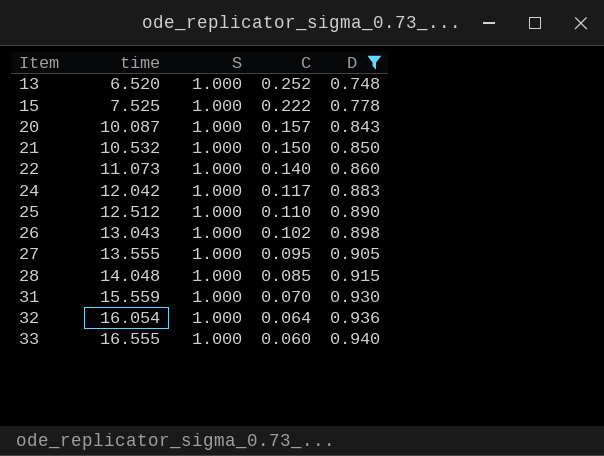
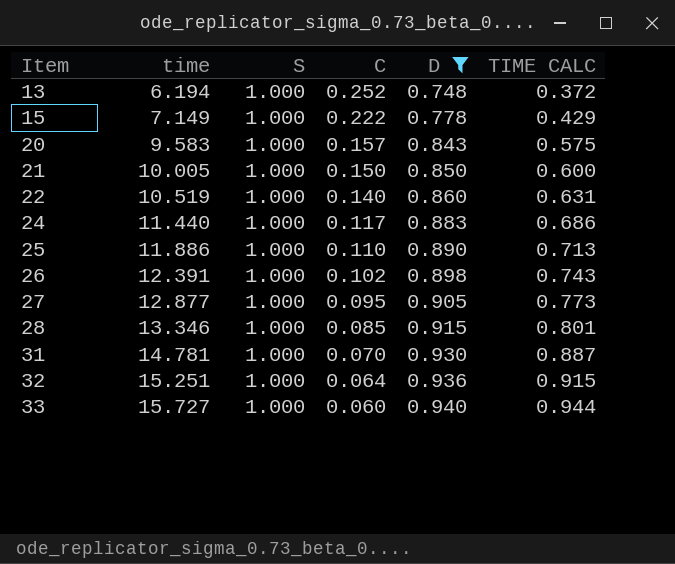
column TIME CALC | formula: none -> [time] * 0.06
13 | time: 6.520 -> 6.194
15 | time: 7.525 -> 7.149
20 | time: 10.087 -> 9.583
21 | time: 10.532 -> 10.005
22 | time: 11.073 -> 10.519
24 | time: 12.042 -> 11.440
25 | time: 12.512 -> 11.886
26 | time: 13.043 -> 12.391
27 | time: 13.555 -> 12.877
28 | time: 14.048 -> 13.346
31 | time: 15.559 -> 14.781
32 | time: 16.054 -> 15.251
33 | time: 16.555 -> 15.727

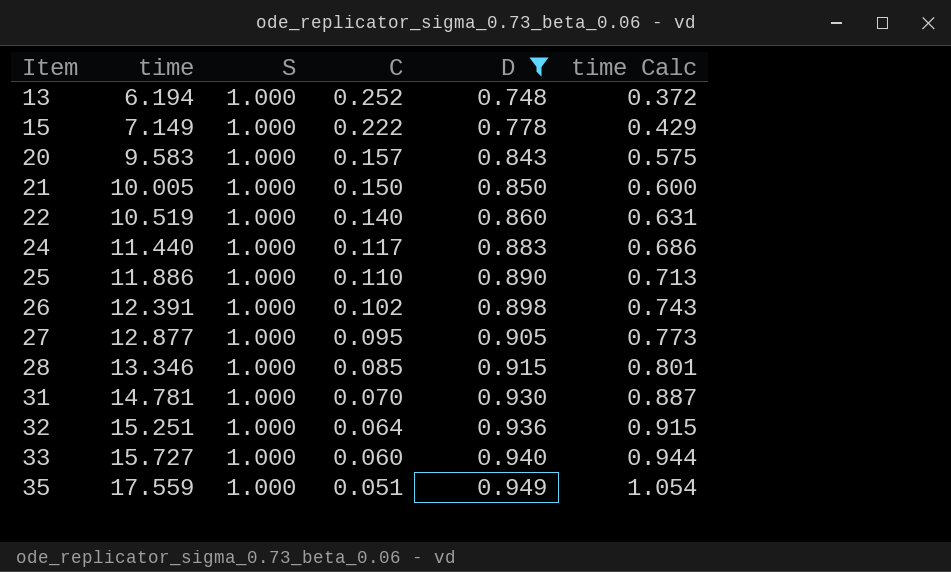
column name: TIME CALC -> time Calc
row 35: none -> 17.559 | 1.000 | 0.051 | 0.949 | 1.054

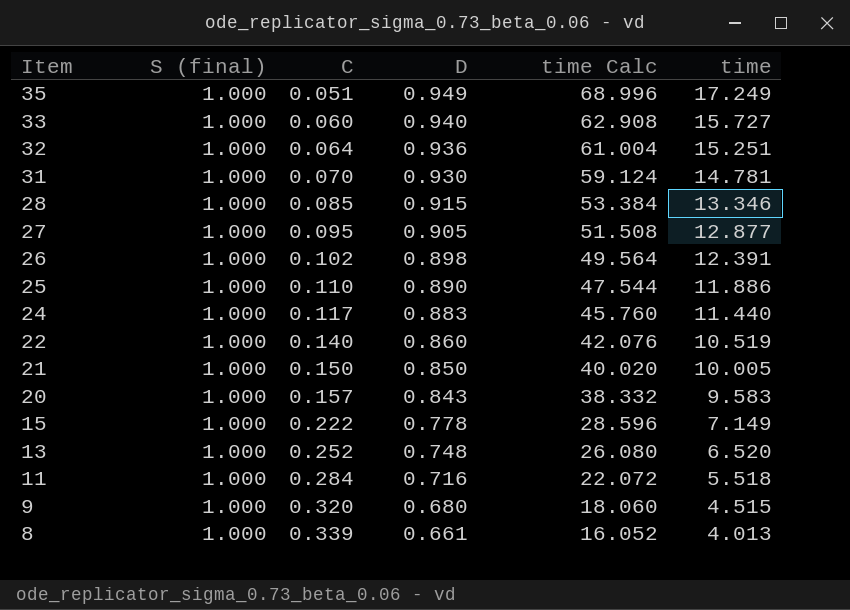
filter: D >= 0.748 -> none
row order: Item ascending -> Item descending
column name: S -> S (final)
column time Calc | formula: [time] * 0.06 -> [time] * 4
column time | position: 2 -> 6
35 | time: 17.559 -> 17.249
13 | time: 6.194 -> 6.520

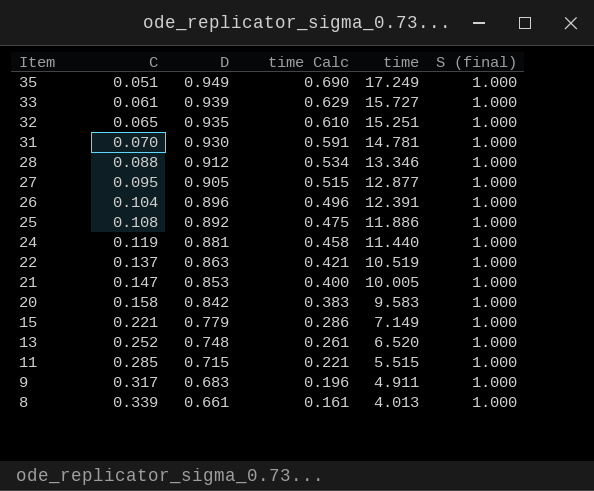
column time Calc | formula: [time] * 4 -> [time] * 0.04
column S (final) | position: 2 -> 6
33 | C: 0.060 -> 0.061
33 | D: 0.940 -> 0.939
32 | C: 0.064 -> 0.065
32 | D: 0.936 -> 0.935
28 | C: 0.085 -> 0.088
28 | D: 0.915 -> 0.912
26 | C: 0.102 -> 0.104
26 | D: 0.898 -> 0.896
25 | C: 0.110 -> 0.108
25 | D: 0.890 -> 0.892
24 | C: 0.117 -> 0.119
24 | D: 0.883 -> 0.881
22 | C: 0.140 -> 0.137
22 | D: 0.860 -> 0.863
21 | C: 0.150 -> 0.147
21 | D: 0.850 -> 0.853
20 | C: 0.157 -> 0.158
20 | D: 0.843 -> 0.842
15 | C: 0.222 -> 0.221
15 | D: 0.778 -> 0.779
11 | C: 0.284 -> 0.285
11 | D: 0.716 -> 0.715
11 | time: 5.518 -> 5.515
9 | C: 0.320 -> 0.317
9 | D: 0.680 -> 0.683
9 | time: 4.515 -> 4.911

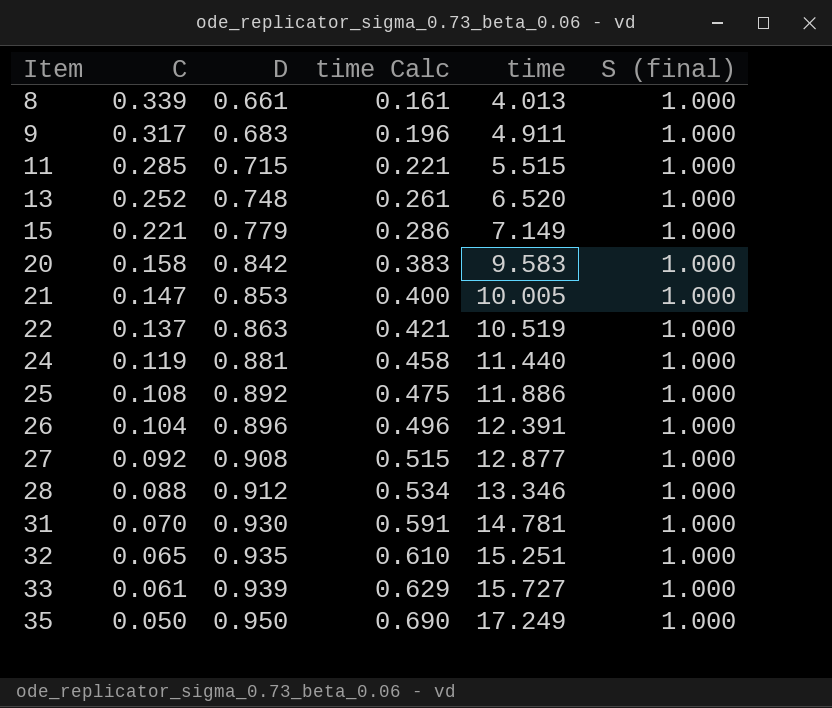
row order: Item descending -> Item ascending
27 | C: 0.095 -> 0.092
27 | D: 0.905 -> 0.908
35 | C: 0.051 -> 0.050
35 | D: 0.949 -> 0.950

